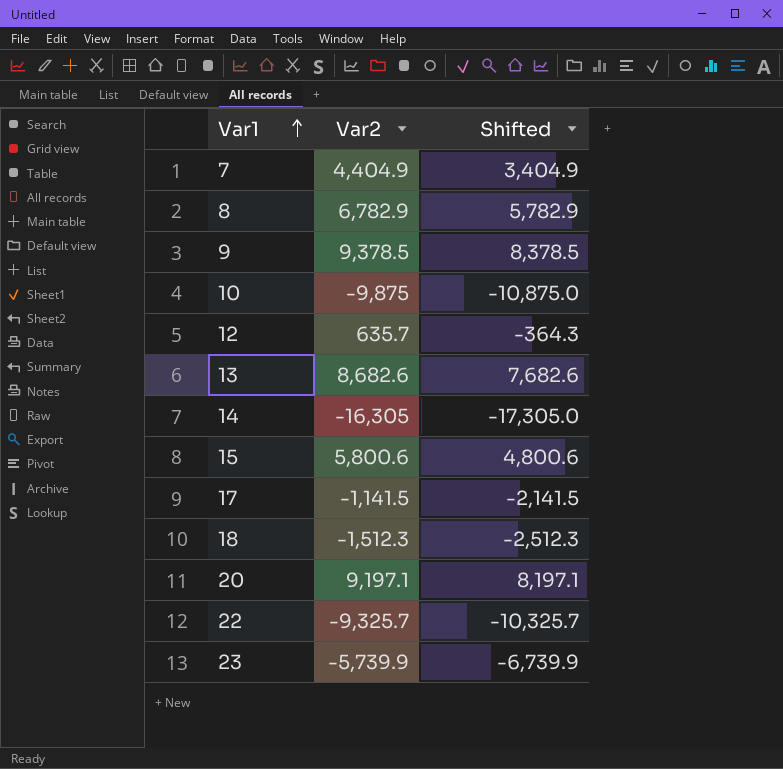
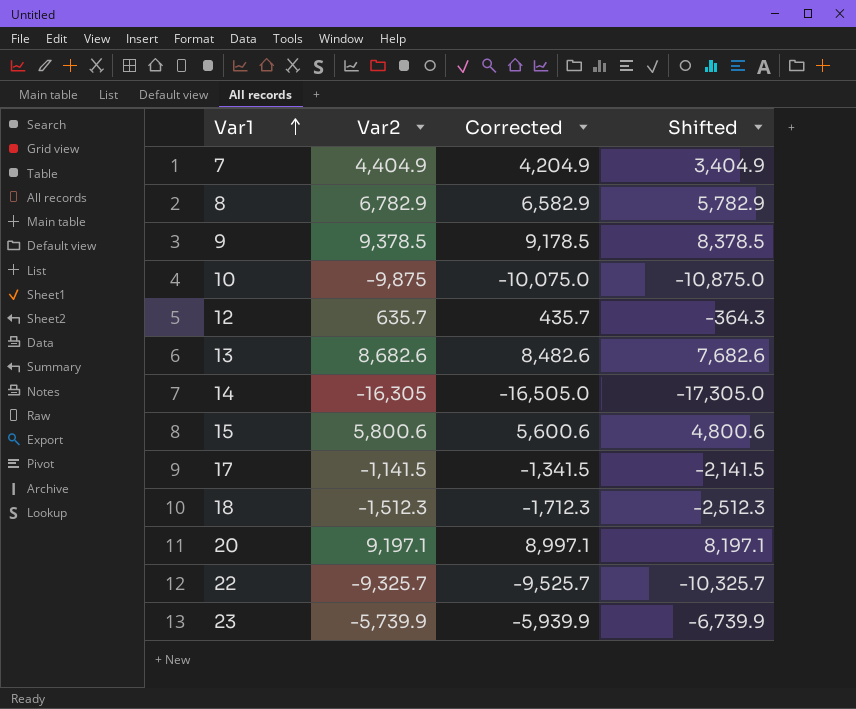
column Corrected | formula: none -> [Var2] - 200

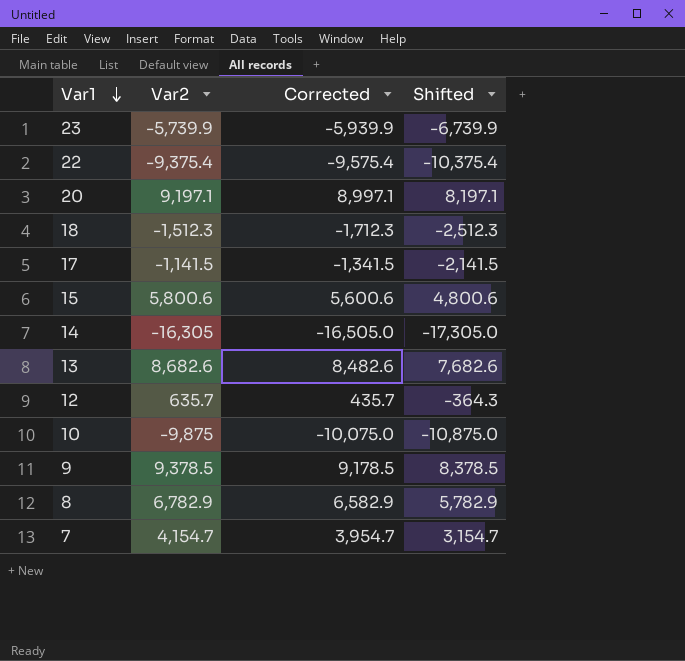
row order: Var1 ascending -> Var1 descending
22 | Var2: -9,325.7 -> -9,375.4
22 | Corrected: -9,525.7 -> -9,575.4
22 | Shifted: -10,325.7 -> -10,375.4
7 | Var2: 4,404.9 -> 4,154.7
7 | Corrected: 4,204.9 -> 3,954.7
7 | Shifted: 3,404.9 -> 3,154.7

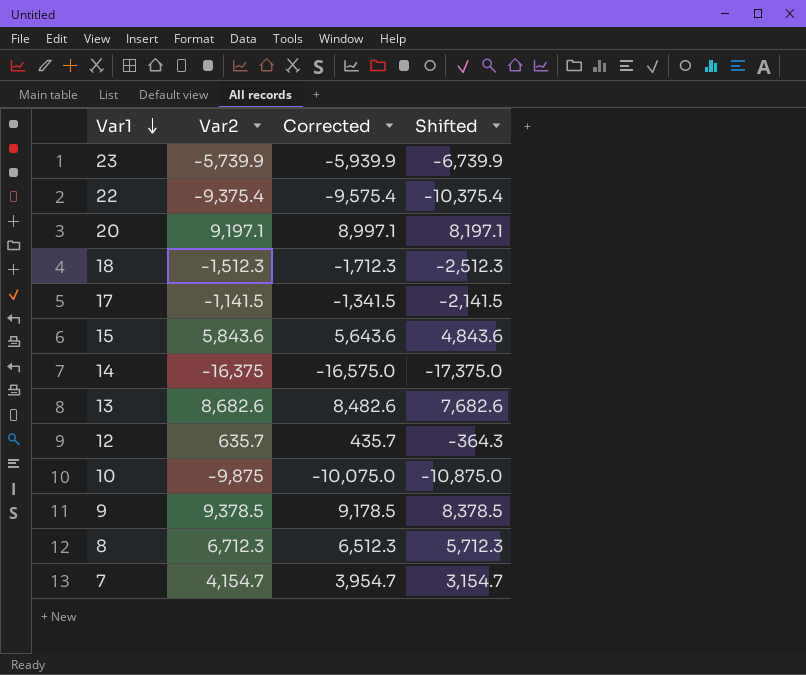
15 | Var2: 5,800.6 -> 5,843.6
15 | Corrected: 5,600.6 -> 5,643.6
15 | Shifted: 4,800.6 -> 4,843.6
14 | Var2: -16,305 -> -16,375
14 | Corrected: -16,505.0 -> -16,575.0
14 | Shifted: -17,305.0 -> -17,375.0
8 | Var2: 6,782.9 -> 6,712.3
8 | Corrected: 6,582.9 -> 6,512.3
8 | Shifted: 5,782.9 -> 5,712.3

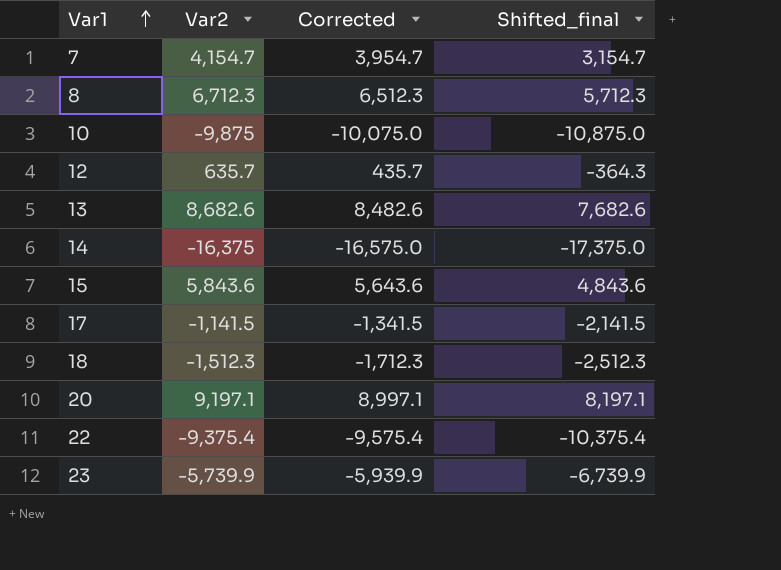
row order: Var1 descending -> Var1 ascending
column name: Shifted -> Shifted_final
row 9: 9,378.5 | 9,178.5 | 8,378.5 -> none

